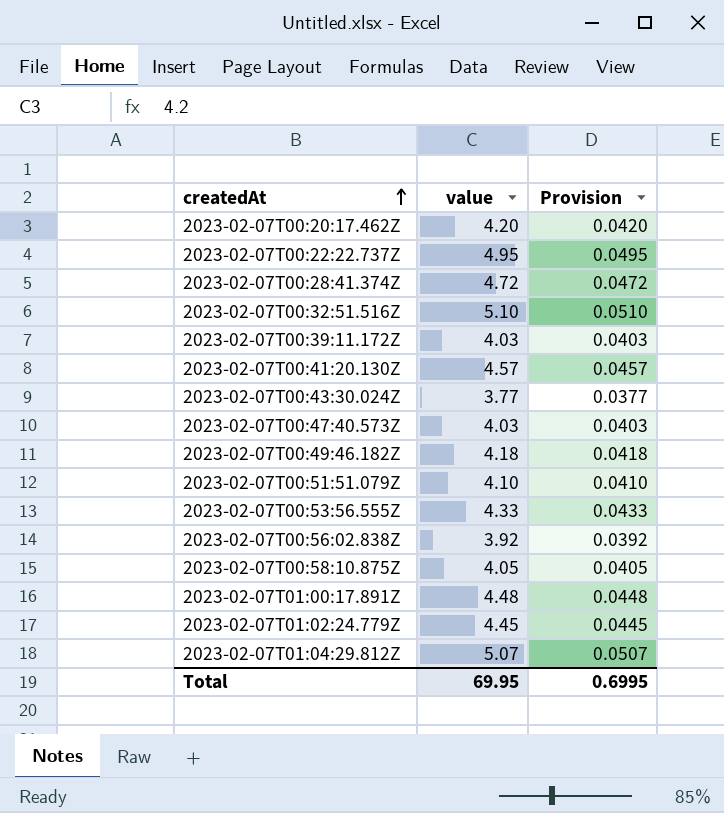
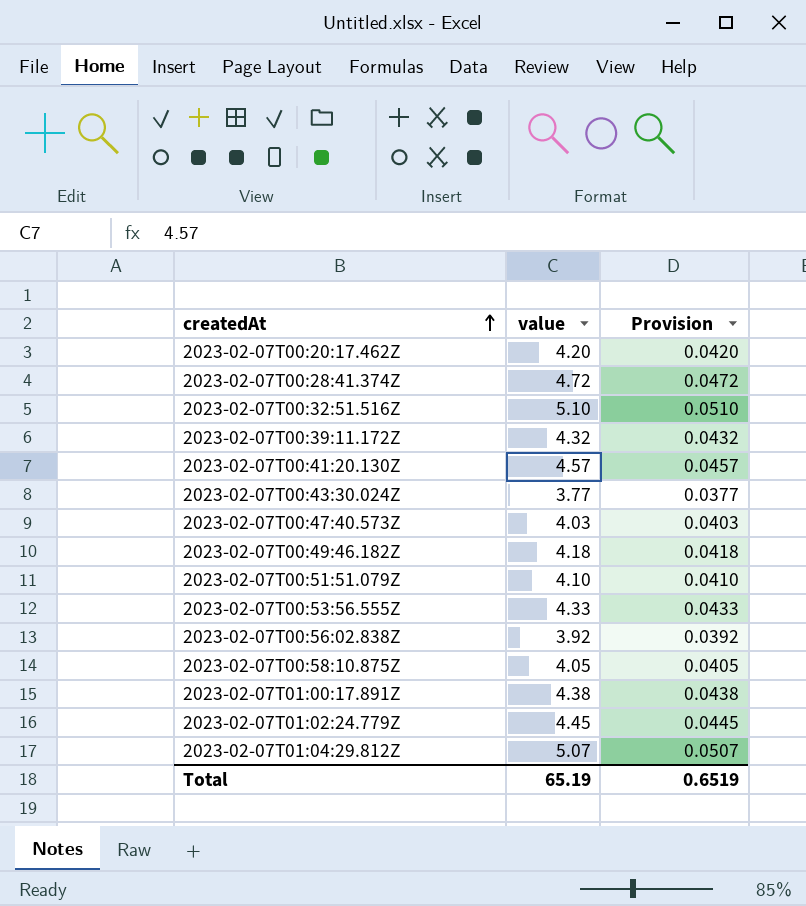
row 2023-02-07T00:22:22.737Z: 4.95 | 0.0495 -> none
2023-02-07T00:39:11.172Z | value: 4.03 -> 4.32
2023-02-07T00:39:11.172Z | Provision: 0.0403 -> 0.0432
2023-02-07T01:00:17.891Z | value: 4.48 -> 4.38
2023-02-07T01:00:17.891Z | Provision: 0.0448 -> 0.0438
Total | value: 69.95 -> 65.19
Total | Provision: 0.6995 -> 0.6519

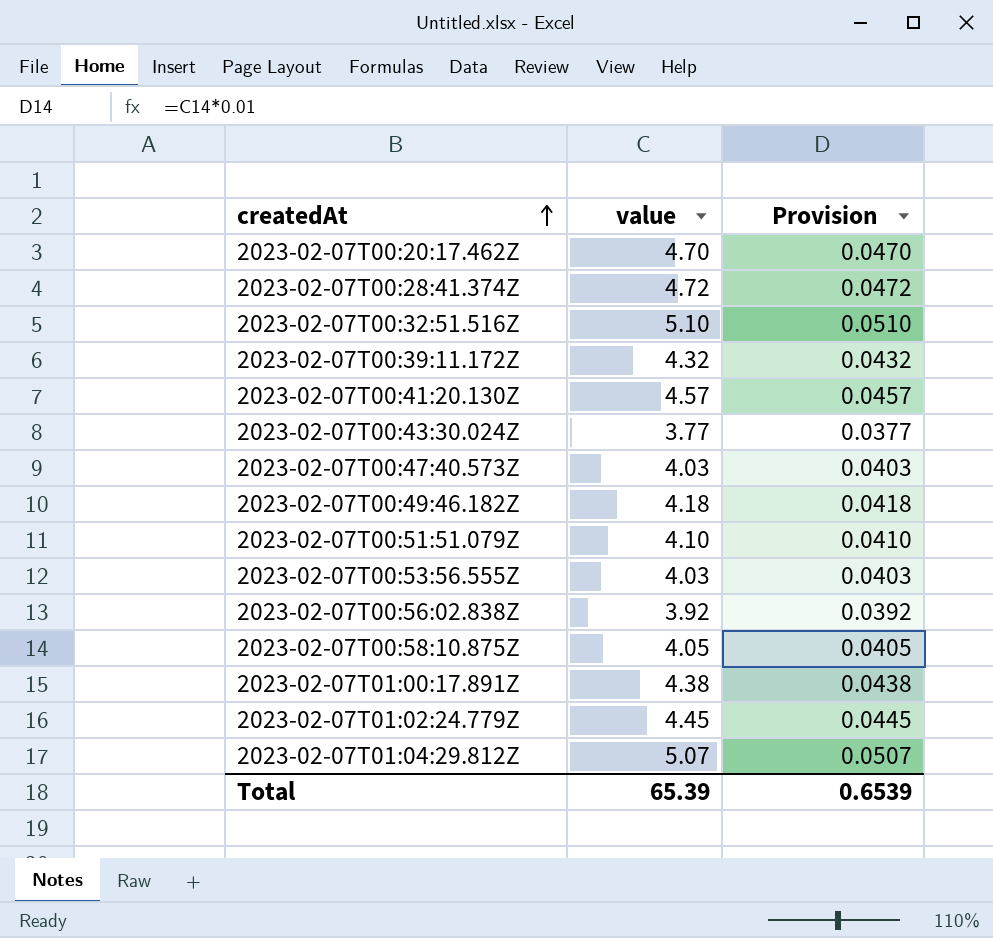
2023-02-07T00:20:17.462Z | value: 4.20 -> 4.70
2023-02-07T00:20:17.462Z | Provision: 0.0420 -> 0.0470
2023-02-07T00:53:56.555Z | value: 4.33 -> 4.03
2023-02-07T00:53:56.555Z | Provision: 0.0433 -> 0.0403
Total | value: 65.19 -> 65.39
Total | Provision: 0.6519 -> 0.6539

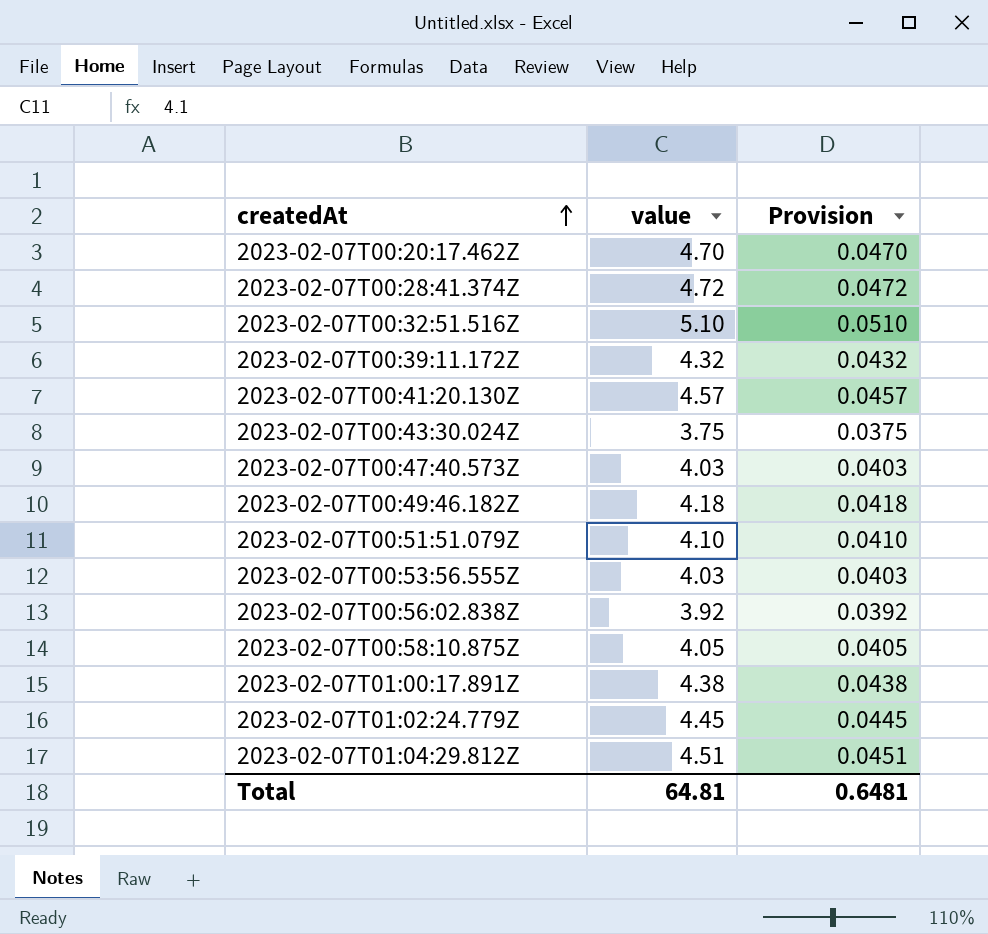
2023-02-07T00:43:30.024Z | value: 3.77 -> 3.75
2023-02-07T00:43:30.024Z | Provision: 0.0377 -> 0.0375
2023-02-07T01:04:29.812Z | value: 5.07 -> 4.51
2023-02-07T01:04:29.812Z | Provision: 0.0507 -> 0.0451
Total | value: 65.39 -> 64.81
Total | Provision: 0.6539 -> 0.6481

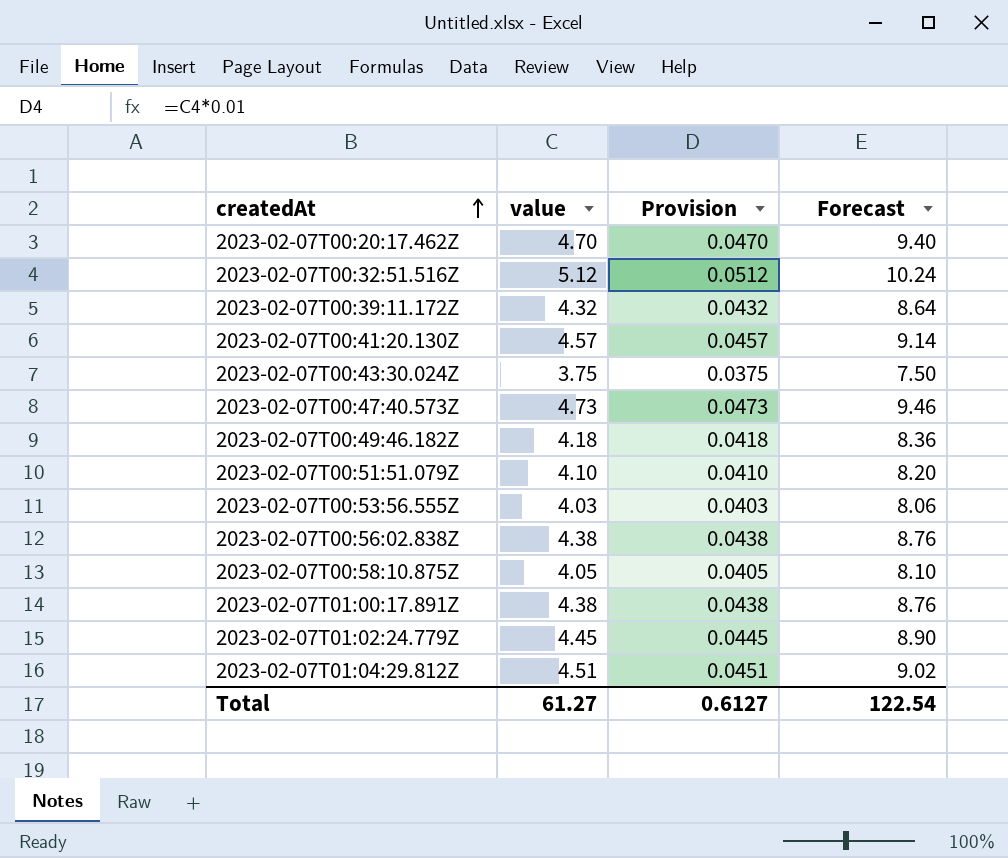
column Forecast | formula: none -> [value] * 2
row 2023-02-07T00:28:41.374Z: 4.72 | 0.0472 -> none
2023-02-07T00:32:51.516Z | value: 5.10 -> 5.12
2023-02-07T00:32:51.516Z | Provision: 0.0510 -> 0.0512
2023-02-07T00:47:40.573Z | value: 4.03 -> 4.73
2023-02-07T00:47:40.573Z | Provision: 0.0403 -> 0.0473
2023-02-07T00:56:02.838Z | value: 3.92 -> 4.38
2023-02-07T00:56:02.838Z | Provision: 0.0392 -> 0.0438
Total | value: 64.81 -> 61.27
Total | Provision: 0.6481 -> 0.6127

